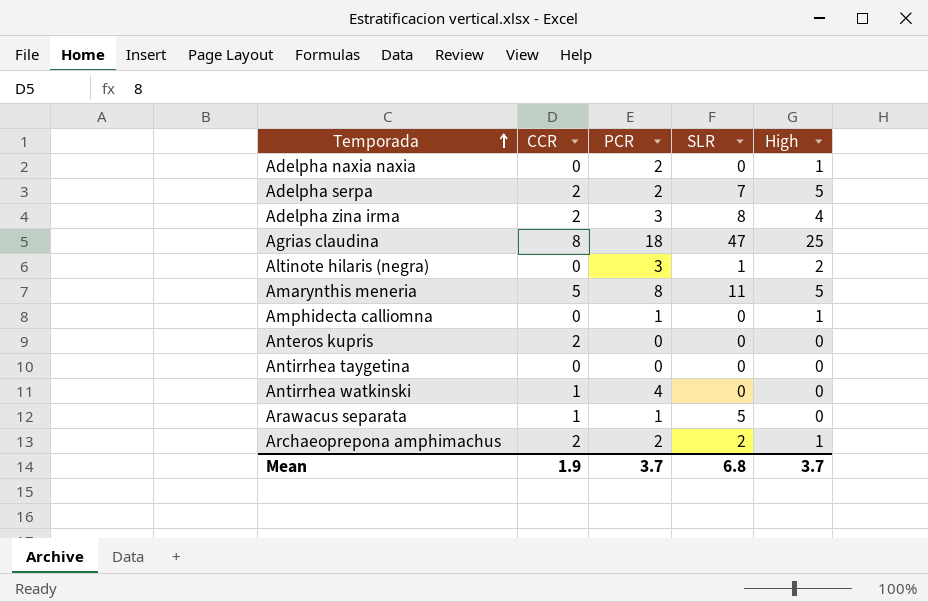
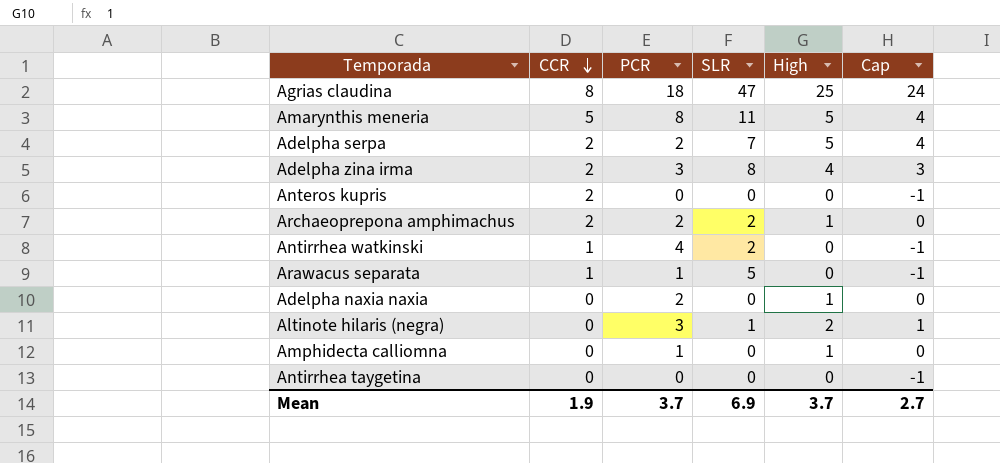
row order: Temporada ascending -> CCR descending
column Cap | formula: none -> [High] - 1
Antirrhea watkinski | SLR: 0 -> 2
Mean | SLR: 6.8 -> 6.9

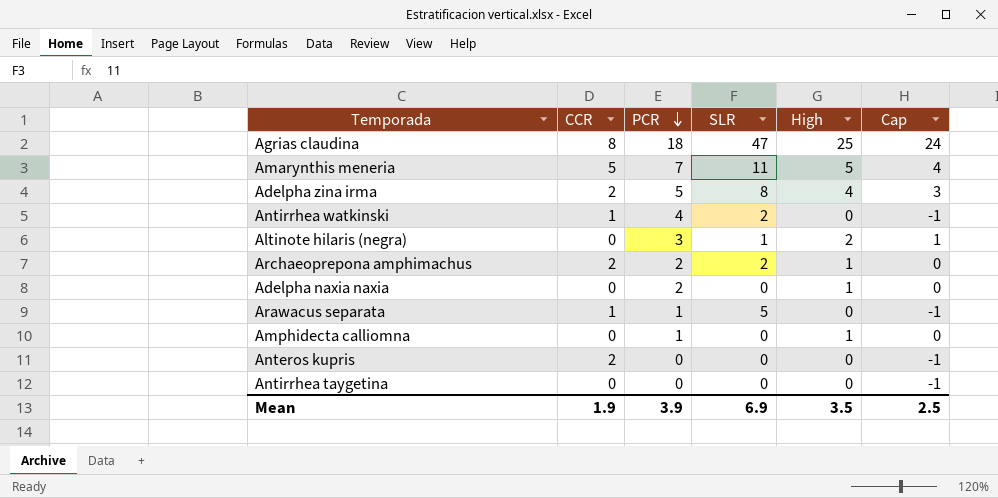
row order: CCR descending -> PCR descending
row Adelpha serpa: 2 | 2 | 7 | 5 | 4 -> none
Amarynthis meneria | PCR: 8 -> 7
Adelpha zina irma | PCR: 3 -> 5
Mean | PCR: 3.7 -> 3.9
Mean | High: 3.7 -> 3.5
Mean | Cap: 2.7 -> 2.5

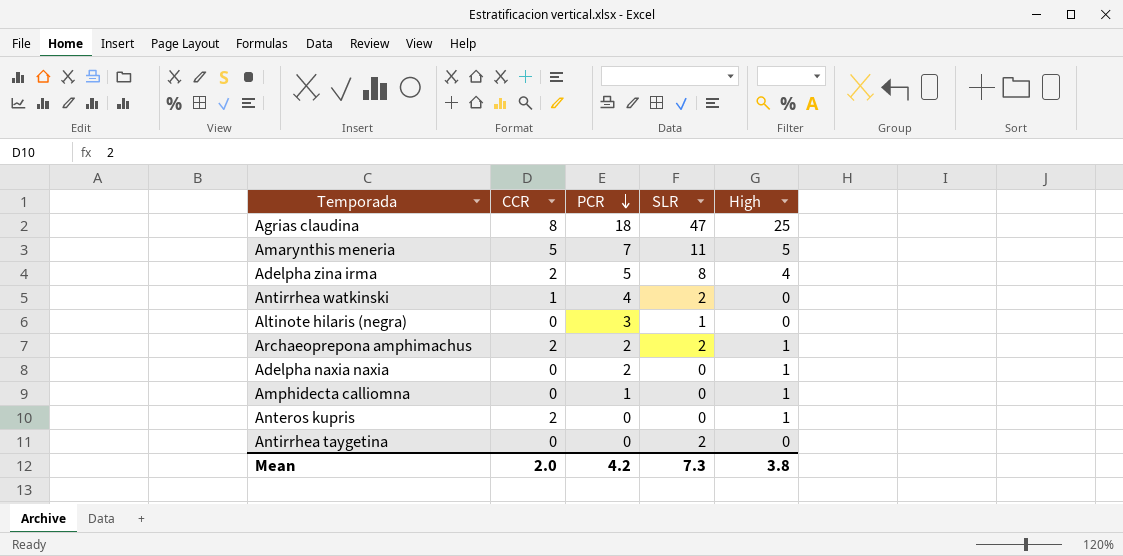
column Cap | formula: [High] - 1 -> none
row Arawacus separata: 1 | 1 | 5 | 0 | -1 -> none
Altinote hilaris (negra) | High: 2 -> 0
Anteros kupris | High: 0 -> 1
Antirrhea taygetina | SLR: 0 -> 2
Mean | CCR: 1.9 -> 2.0
Mean | PCR: 3.9 -> 4.2
Mean | SLR: 6.9 -> 7.3
Mean | High: 3.5 -> 3.8

